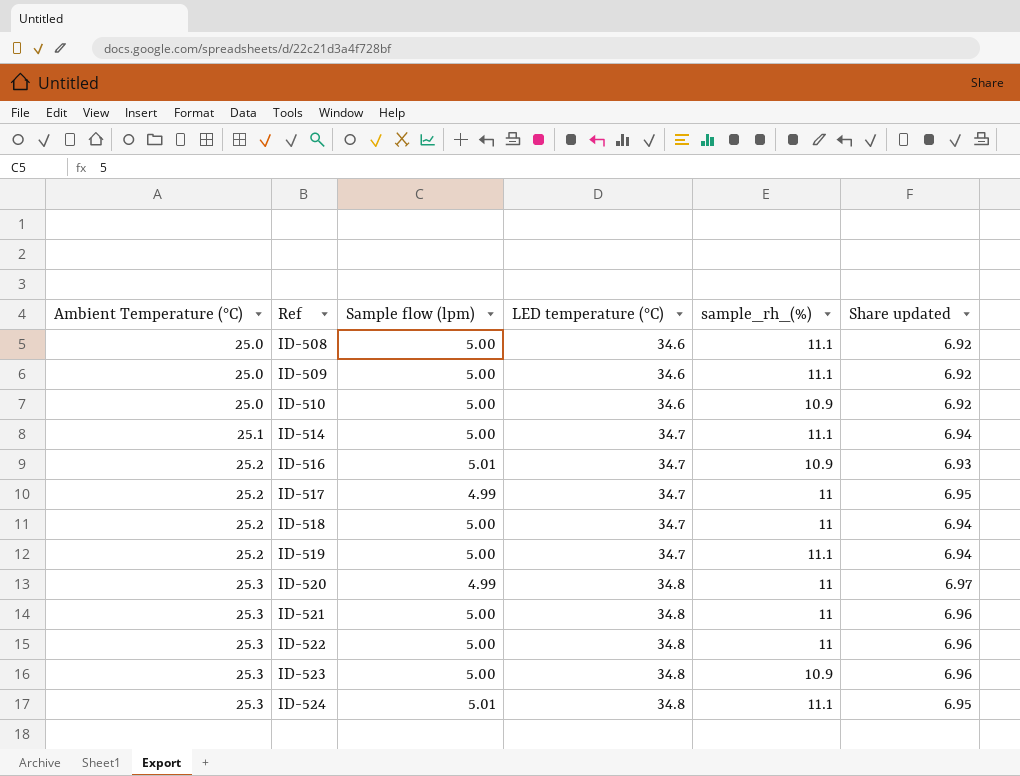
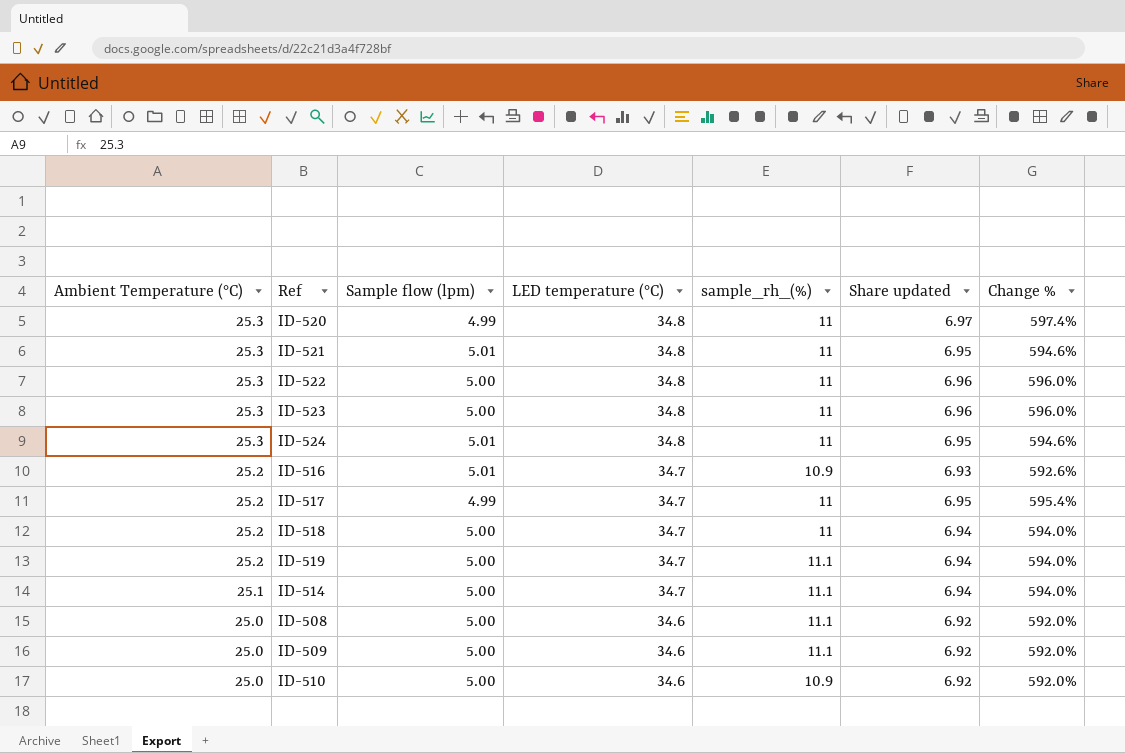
row order: Ambient Temperature (°C) ascending -> Ambient Temperature (°C) descending
column Change % | formula: none -> ([LED temperature (°C)] - [Sample flow (lpm)]) / [Sample flow (lpm)]
ID-521 | Sample flow (lpm): 5.00 -> 5.01
ID-521 | Share updated: 6.96 -> 6.95
ID-523 | sample_rh_(%): 10.9 -> 11
ID-524 | sample_rh_(%): 11.1 -> 11

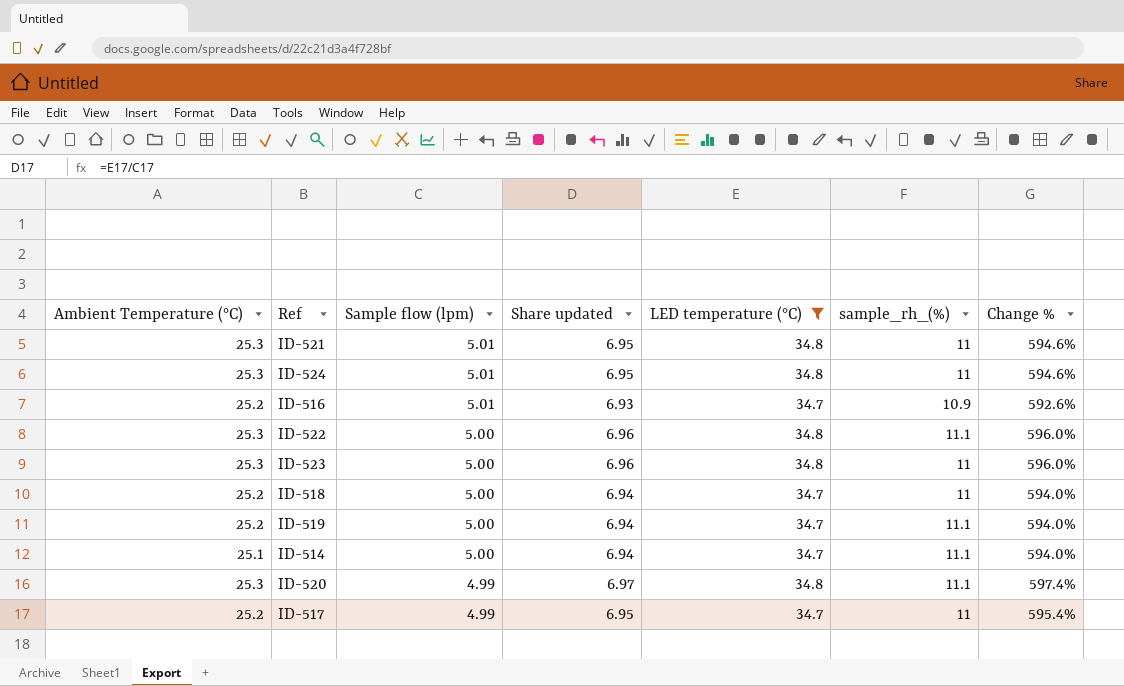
filter: none -> LED temperature (°C) != 34.6
row order: Ambient Temperature (°C) descending -> Sample flow (lpm) descending
column Share updated | position: 6 -> 4
ID-522 | sample_rh_(%): 11 -> 11.1
ID-520 | sample_rh_(%): 11 -> 11.1

